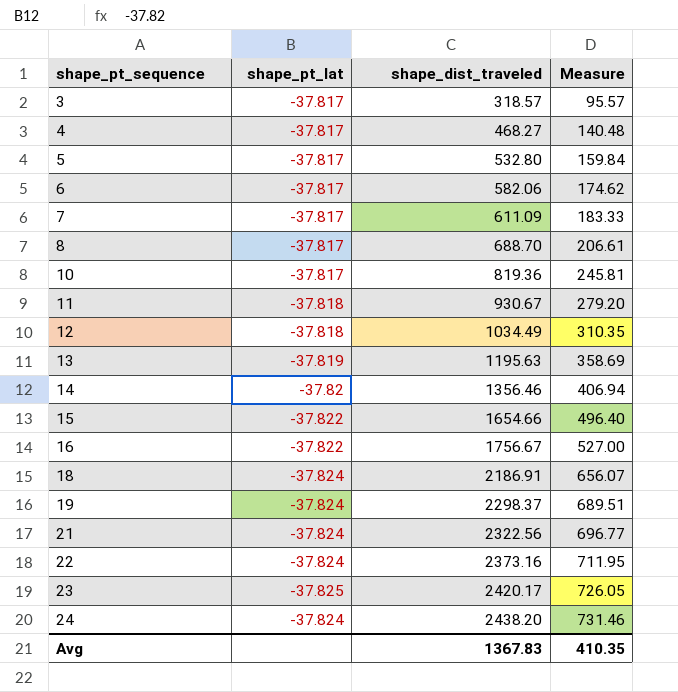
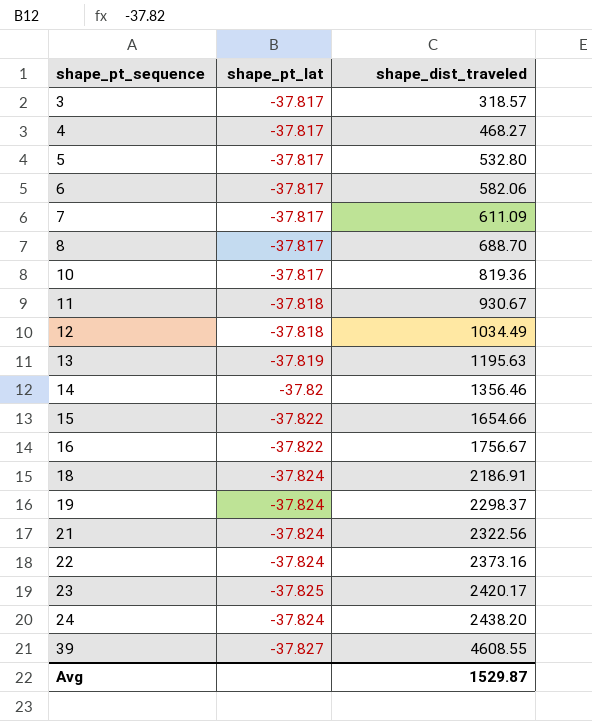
column Measure | formula: [shape_dist_traveled] * 0.3 -> none
row 39: none -> -37.827 | 4608.55
Avg | shape_dist_traveled: 1367.83 -> 1529.87

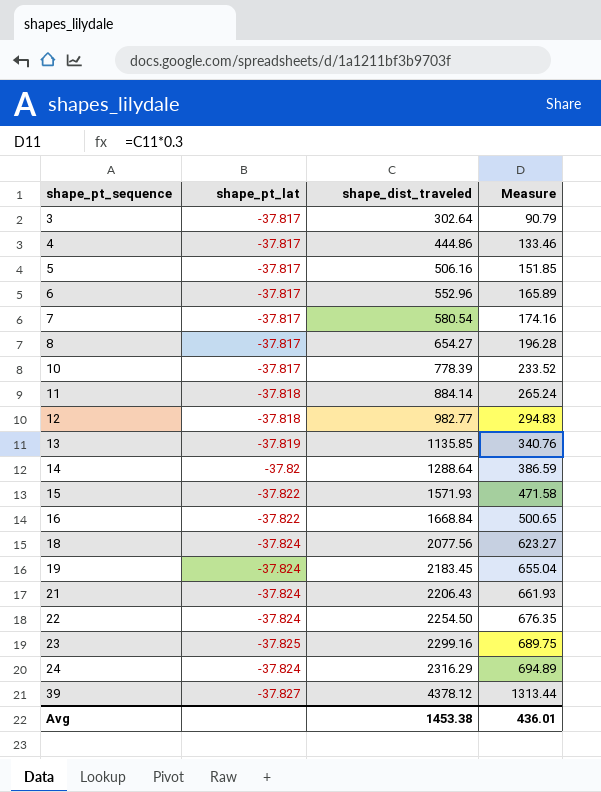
column Measure | formula: none -> [shape_dist_traveled] * 0.3
3 | shape_dist_traveled: 318.57 -> 302.64
4 | shape_dist_traveled: 468.27 -> 444.86
5 | shape_dist_traveled: 532.80 -> 506.16
6 | shape_dist_traveled: 582.06 -> 552.96
7 | shape_dist_traveled: 611.09 -> 580.54
8 | shape_dist_traveled: 688.70 -> 654.27
10 | shape_dist_traveled: 819.36 -> 778.39
11 | shape_dist_traveled: 930.67 -> 884.14
12 | shape_dist_traveled: 1034.49 -> 982.77
13 | shape_dist_traveled: 1195.63 -> 1135.85
14 | shape_dist_traveled: 1356.46 -> 1288.64
15 | shape_dist_traveled: 1654.66 -> 1571.93
16 | shape_dist_traveled: 1756.67 -> 1668.84
18 | shape_dist_traveled: 2186.91 -> 2077.56
19 | shape_dist_traveled: 2298.37 -> 2183.45
21 | shape_dist_traveled: 2322.56 -> 2206.43
22 | shape_dist_traveled: 2373.16 -> 2254.50
23 | shape_dist_traveled: 2420.17 -> 2299.16
24 | shape_dist_traveled: 2438.20 -> 2316.29
39 | shape_dist_traveled: 4608.55 -> 4378.12
Avg | shape_dist_traveled: 1529.87 -> 1453.38

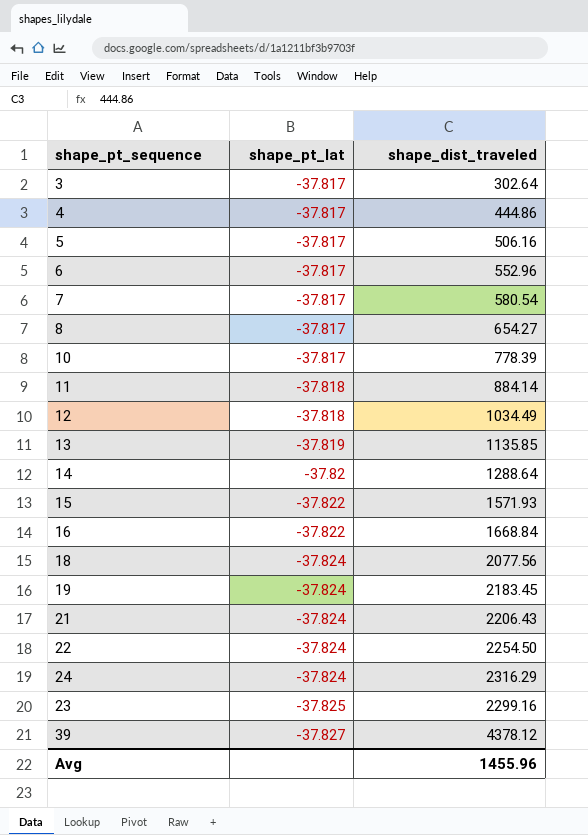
row order: shape_pt_sequence ascending -> shape_pt_lat descending
column Measure | formula: [shape_dist_traveled] * 0.3 -> none
12 | shape_dist_traveled: 982.77 -> 1034.49
Avg | shape_dist_traveled: 1453.38 -> 1455.96

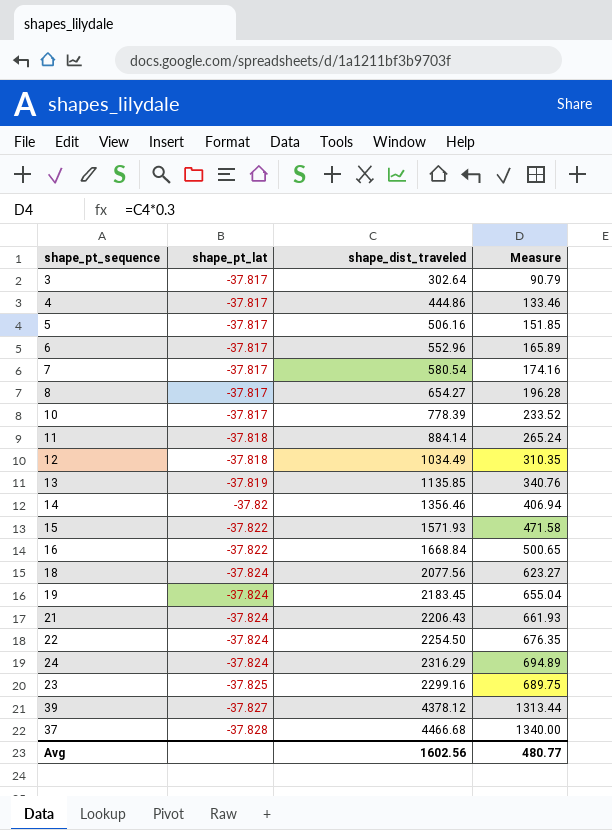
column Measure | formula: none -> [shape_dist_traveled] * 0.3
14 | shape_dist_traveled: 1288.64 -> 1356.46
row 37: none -> -37.828 | 4466.68 | 1340.00
Avg | shape_dist_traveled: 1455.96 -> 1602.56

